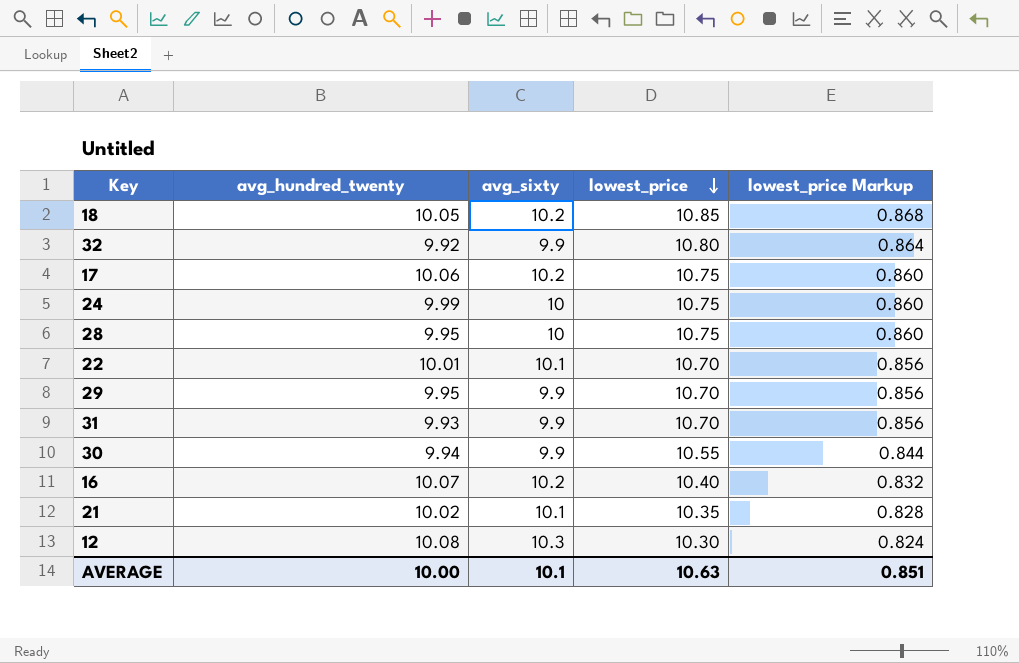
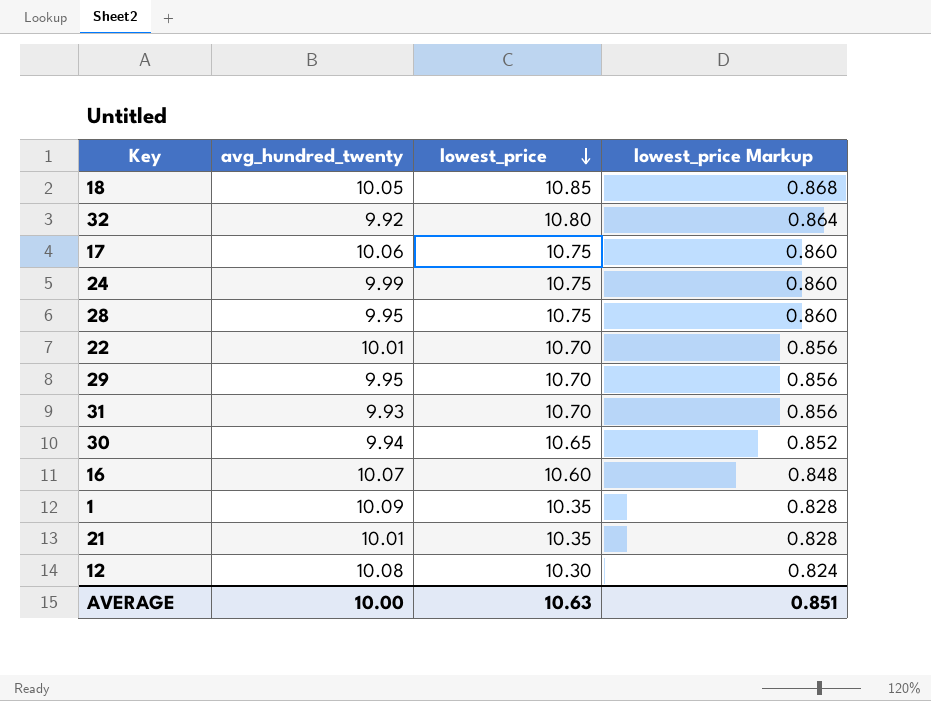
column avg_sixty | position: 3 -> none
30 | lowest_price: 10.55 -> 10.65
30 | lowest_price Markup: 0.844 -> 0.852
16 | lowest_price: 10.40 -> 10.60
16 | lowest_price Markup: 0.832 -> 0.848
row 1: none -> 10.09 | 10.35 | 0.828
21 | avg_hundred_twenty: 10.02 -> 10.01

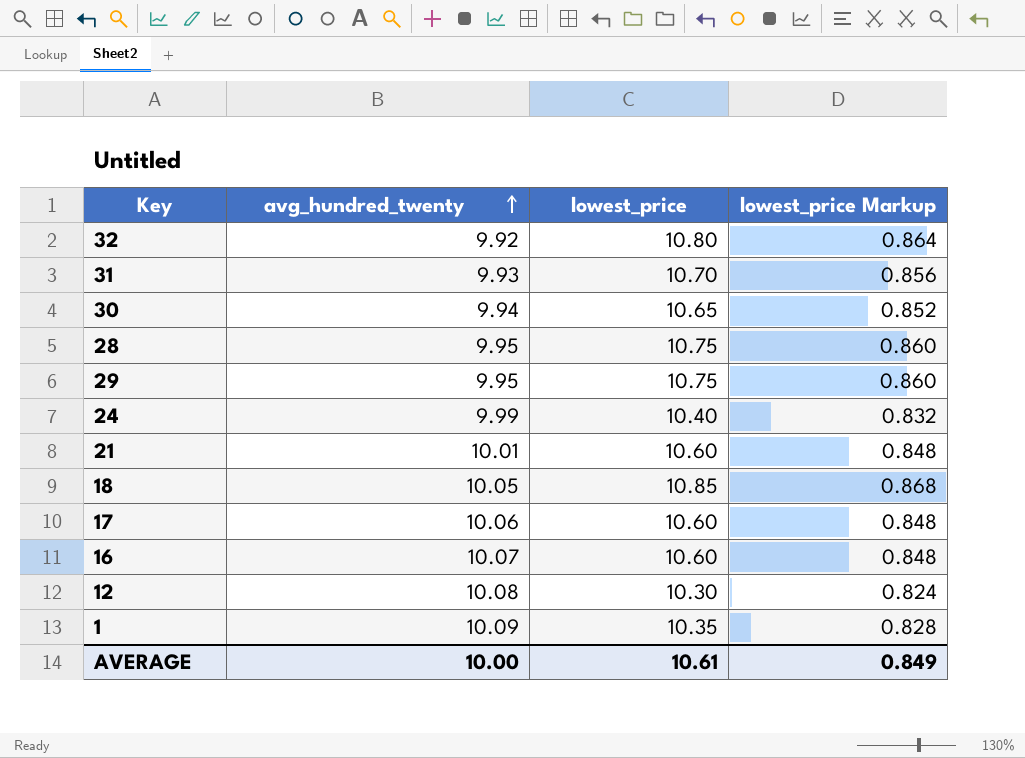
row order: lowest_price descending -> avg_hundred_twenty ascending
row 22: 10.01 | 10.70 | 0.856 -> none
29 | lowest_price: 10.70 -> 10.75
29 | lowest_price Markup: 0.856 -> 0.860
24 | lowest_price: 10.75 -> 10.40
24 | lowest_price Markup: 0.860 -> 0.832
21 | lowest_price: 10.35 -> 10.60
21 | lowest_price Markup: 0.828 -> 0.848
17 | lowest_price: 10.75 -> 10.60
17 | lowest_price Markup: 0.860 -> 0.848
AVERAGE | lowest_price: 10.63 -> 10.61
AVERAGE | lowest_price Markup: 0.851 -> 0.849

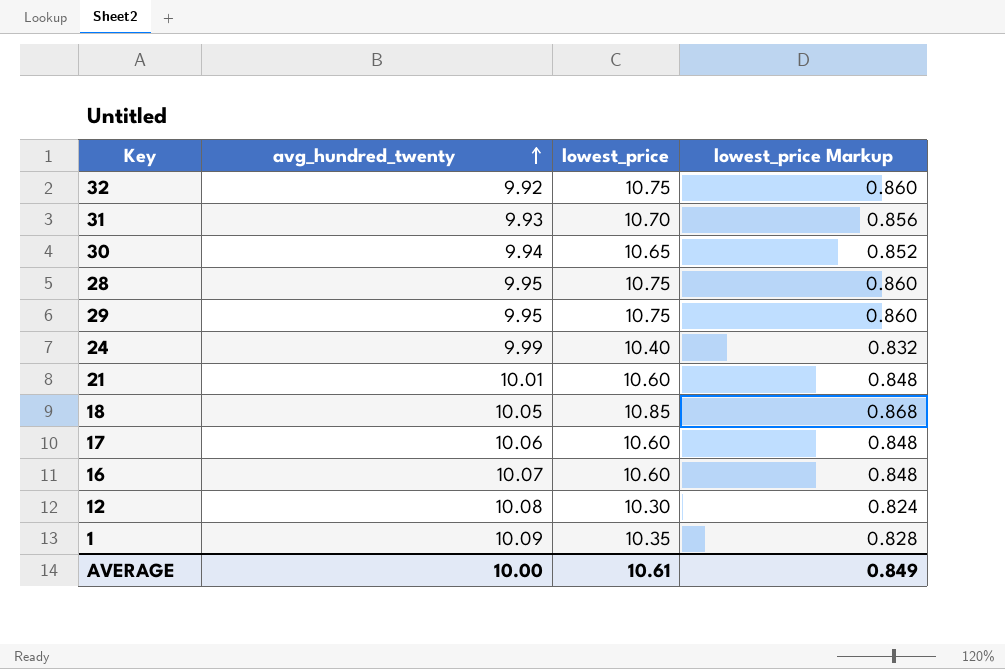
32 | lowest_price: 10.80 -> 10.75
32 | lowest_price Markup: 0.864 -> 0.860

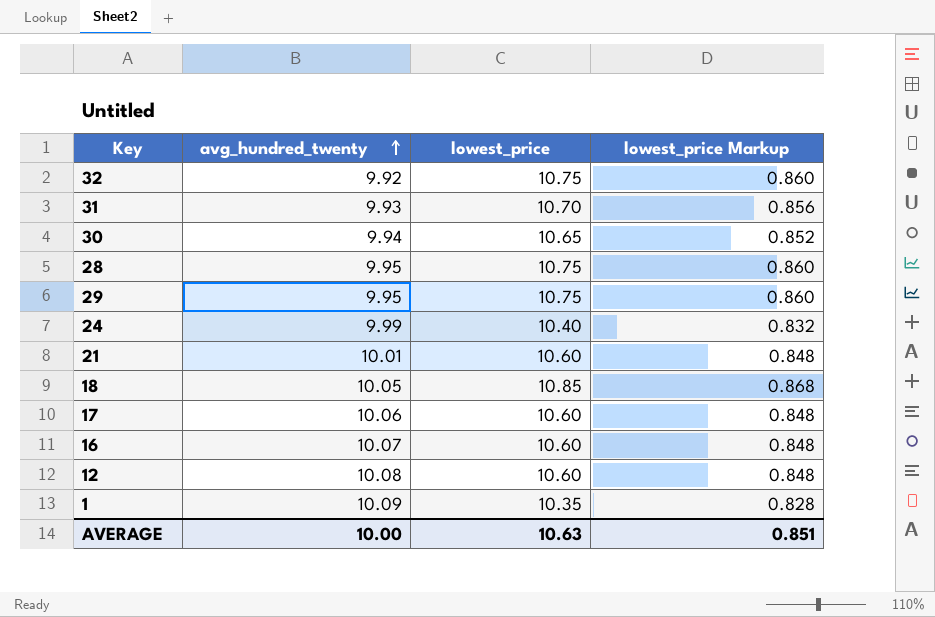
12 | lowest_price: 10.30 -> 10.60
12 | lowest_price Markup: 0.824 -> 0.848
AVERAGE | lowest_price: 10.61 -> 10.63
AVERAGE | lowest_price Markup: 0.849 -> 0.851

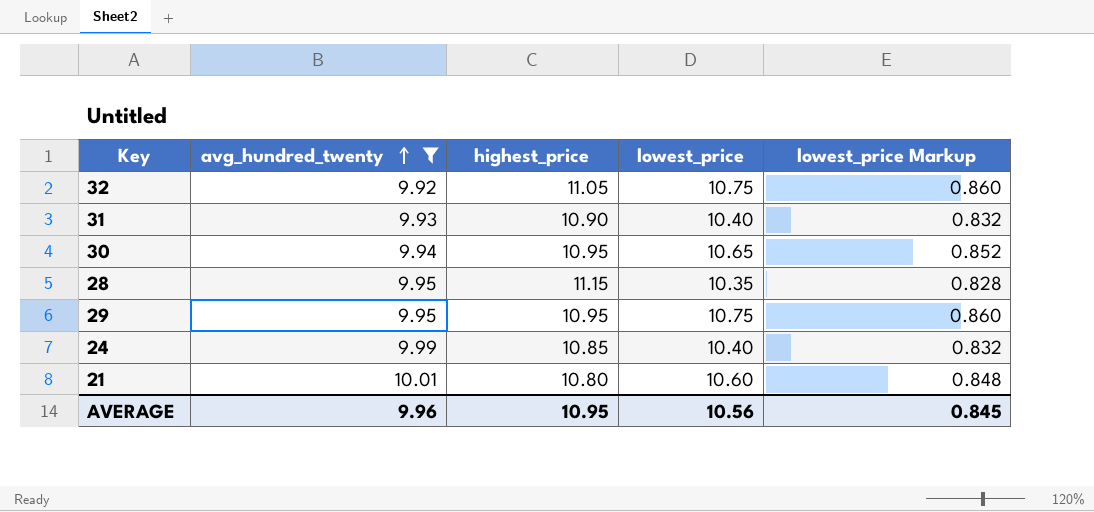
filter: none -> avg_hundred_twenty <= 10.01
column highest_price | position: none -> 3
31 | lowest_price: 10.70 -> 10.40
31 | lowest_price Markup: 0.856 -> 0.832
28 | lowest_price: 10.75 -> 10.35
28 | lowest_price Markup: 0.860 -> 0.828
AVERAGE | avg_hundred_twenty: 10.00 -> 9.96
AVERAGE | lowest_price: 10.63 -> 10.56
AVERAGE | lowest_price Markup: 0.851 -> 0.845

